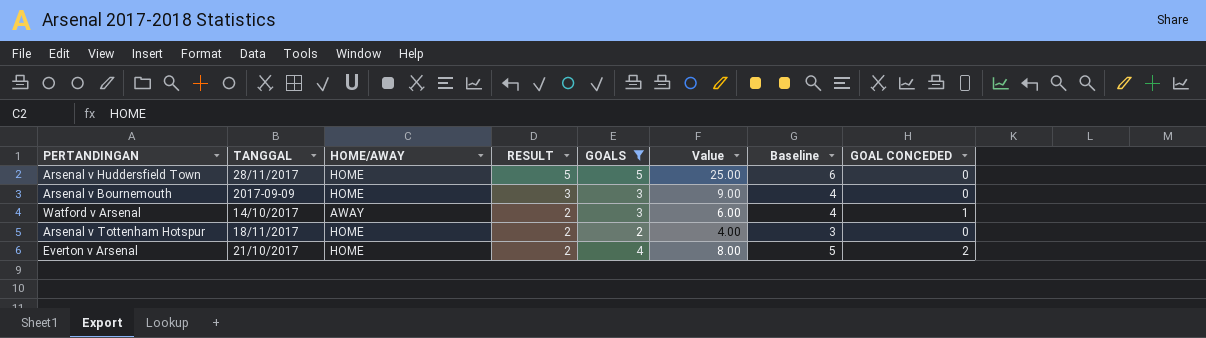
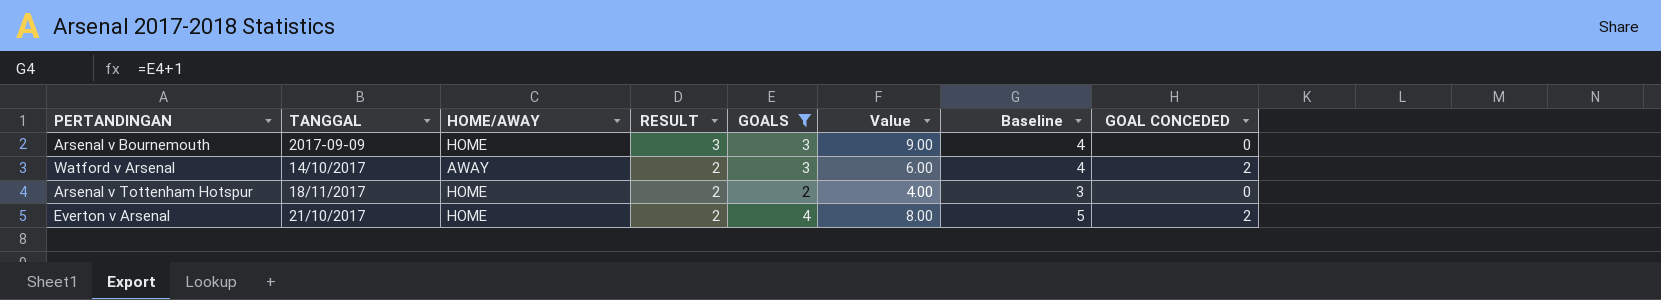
row Arsenal v Huddersfield Town: 28/11/2017 | HOME | 5 | 5 | 25.00 | 6 | 0 -> none
Watford v Arsenal | GOAL CONCEDED: 1 -> 2

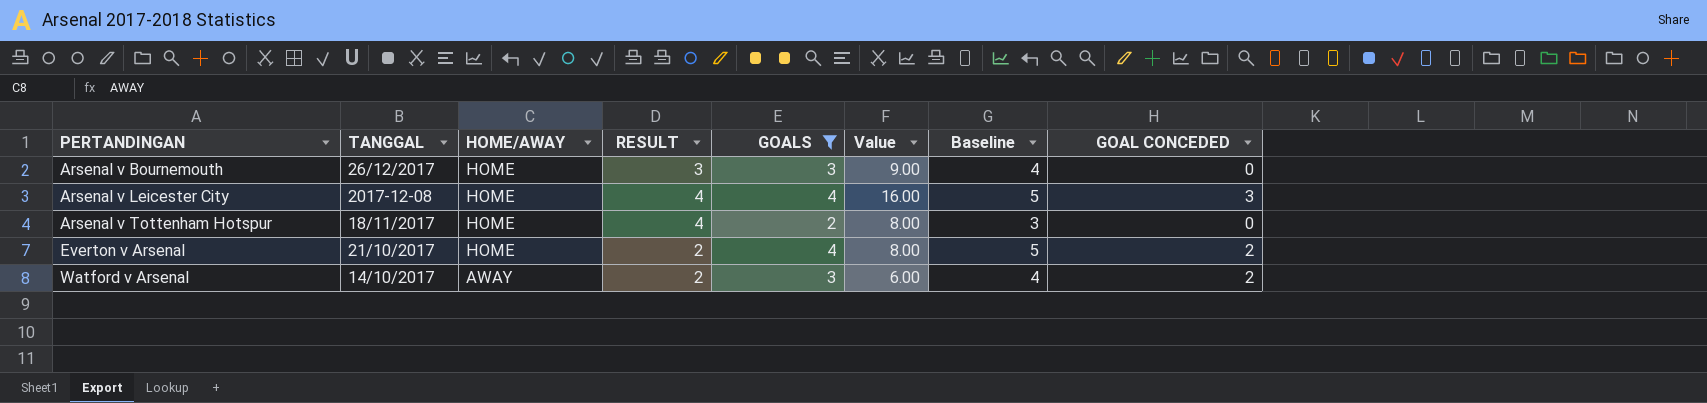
row order: RESULT descending -> PERTANDINGAN ascending
Arsenal v Bournemouth | TANGGAL: 2017-09-09 -> 26/12/2017
row Arsenal v Leicester City: none -> 2017-12-08 | HOME | 4 | 4 | 16.00 | 5 | 3
Arsenal v Tottenham Hotspur | RESULT: 2 -> 4
Arsenal v Tottenham Hotspur | Value: 4.00 -> 8.00

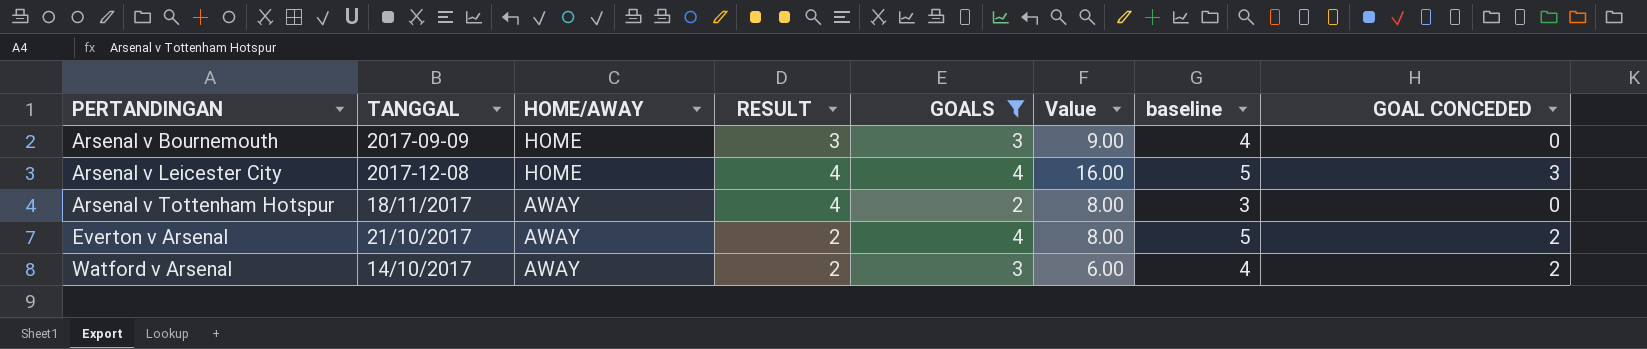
column name: Baseline -> baseline
Arsenal v Bournemouth | TANGGAL: 26/12/2017 -> 2017-09-09
Arsenal v Tottenham Hotspur | HOME/AWAY: HOME -> AWAY
Everton v Arsenal | HOME/AWAY: HOME -> AWAY

